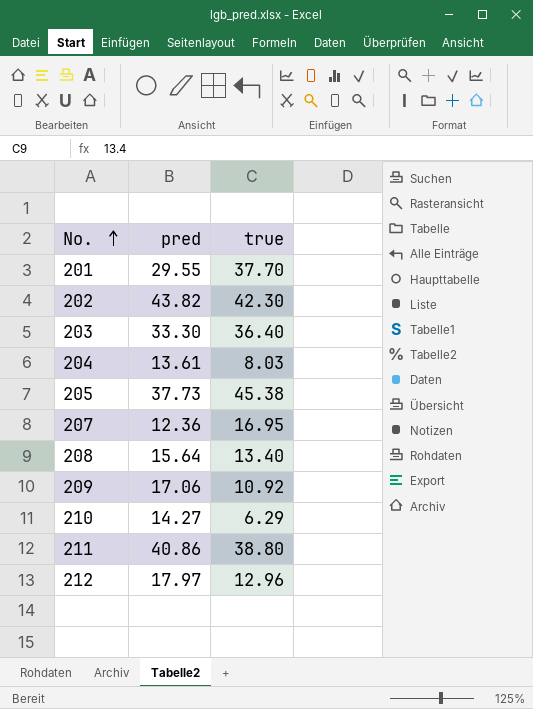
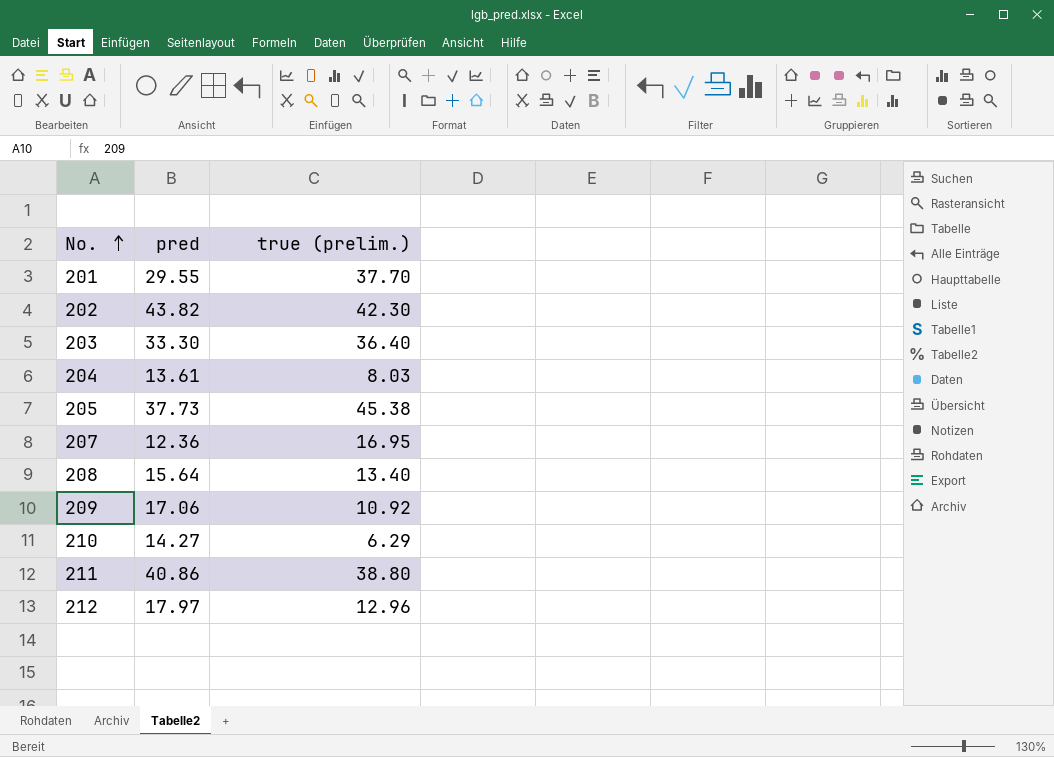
column name: true -> true (prelim.)

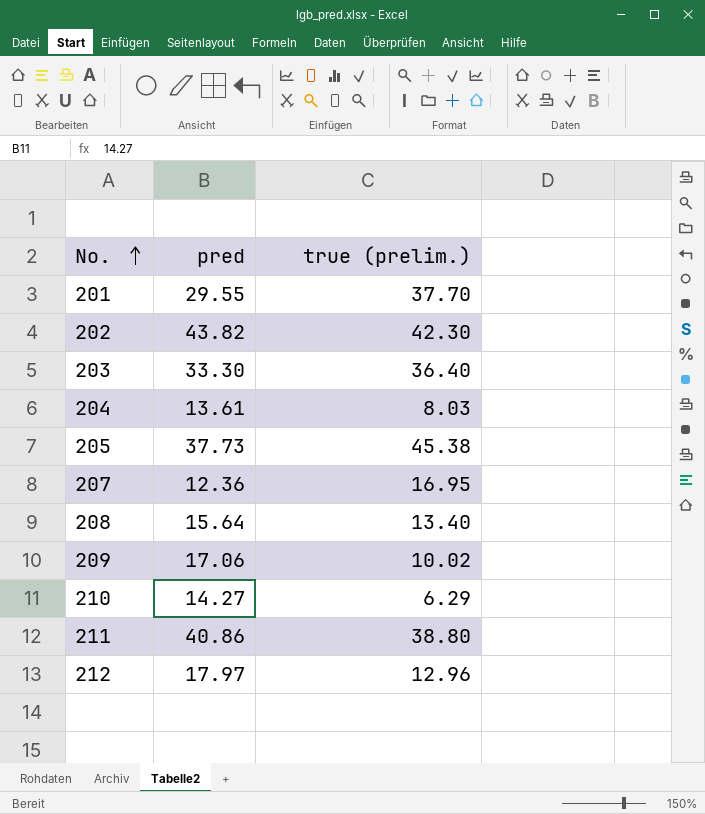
209 | true (prelim.): 10.92 -> 10.02

